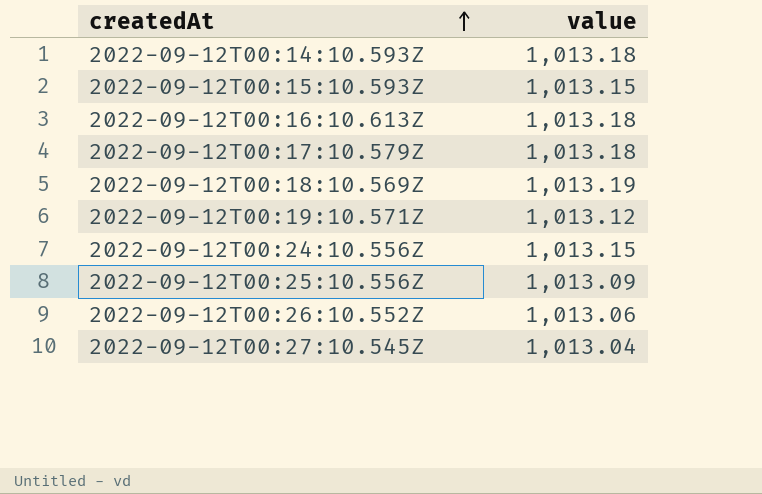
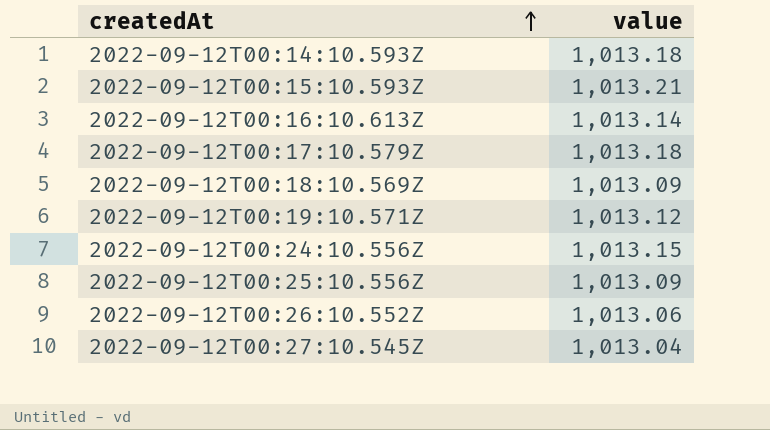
2022-09-12T00:15:10.593Z | value: 1,013.15 -> 1,013.21
2022-09-12T00:16:10.613Z | value: 1,013.18 -> 1,013.14
2022-09-12T00:18:10.569Z | value: 1,013.19 -> 1,013.09

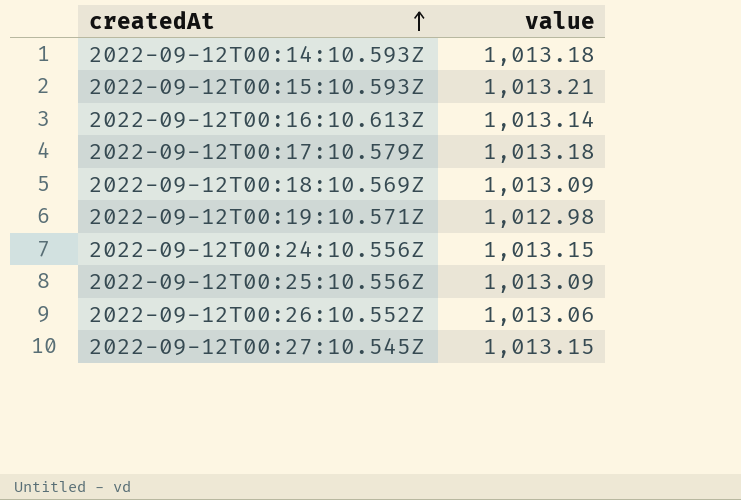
2022-09-12T00:19:10.571Z | value: 1,013.12 -> 1,012.98
2022-09-12T00:27:10.545Z | value: 1,013.04 -> 1,013.15

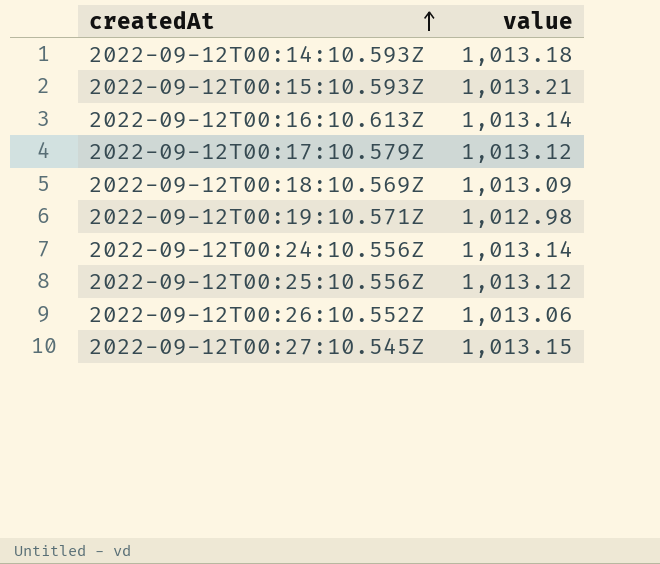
2022-09-12T00:17:10.579Z | value: 1,013.18 -> 1,013.12
2022-09-12T00:24:10.556Z | value: 1,013.15 -> 1,013.14
2022-09-12T00:25:10.556Z | value: 1,013.09 -> 1,013.12

